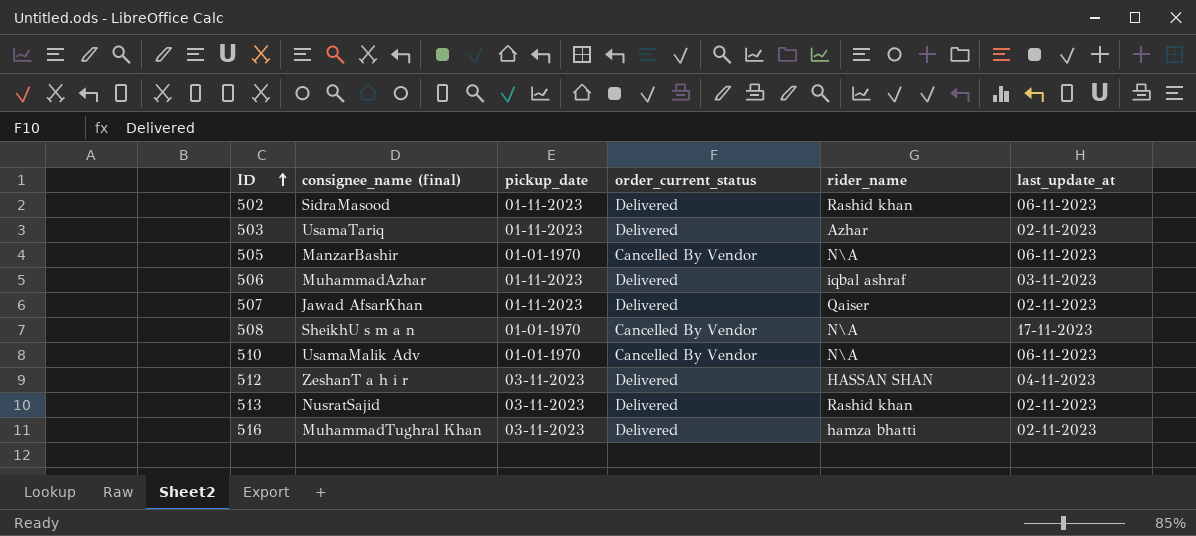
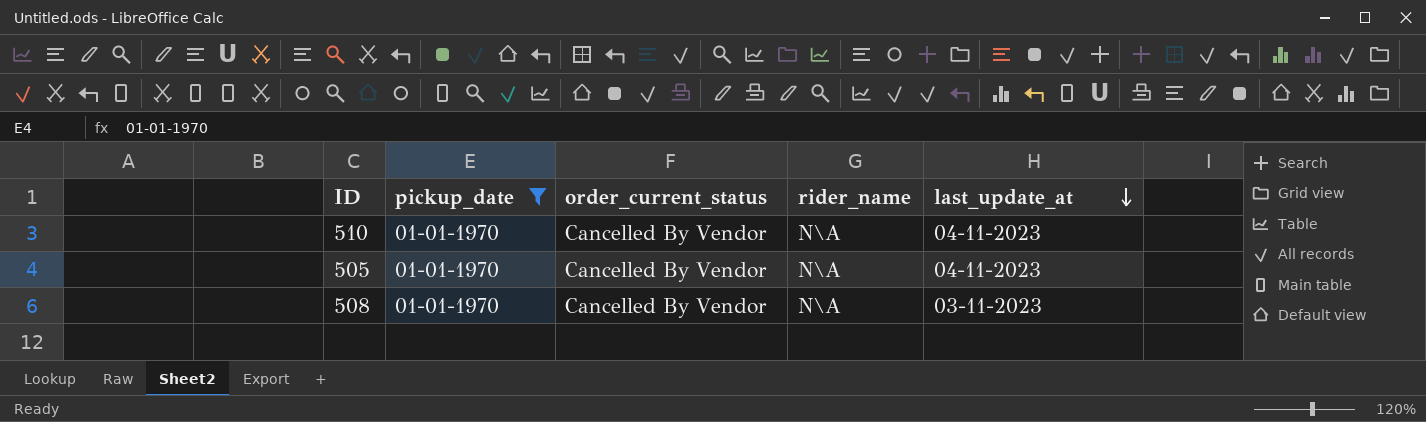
filter: none -> pickup_date = 01-01-1970
row order: ID ascending -> last_update_at descending
column consignee_name (final) | position: 2 -> none
510 | last_update_at: 06-11-2023 -> 04-11-2023
505 | last_update_at: 06-11-2023 -> 04-11-2023
508 | last_update_at: 17-11-2023 -> 03-11-2023

